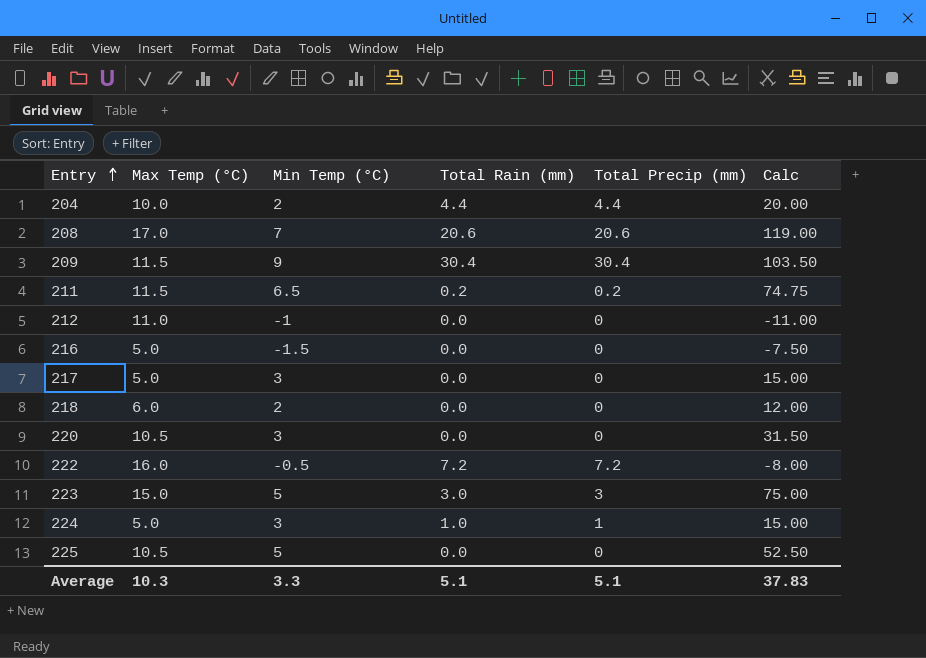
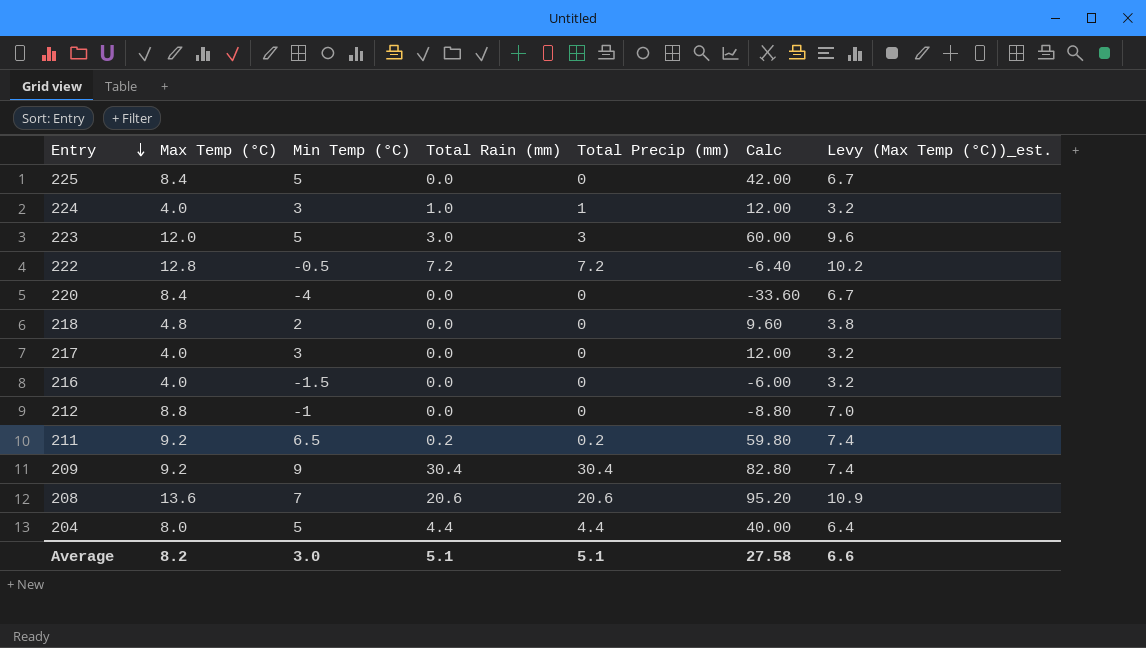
row order: Entry ascending -> Entry descending
column Levy (Max Temp (°C))_est. | formula: none -> [Max Temp (°C)] * 0.8
225 | Max Temp (°C): 10.5 -> 8.4
225 | Calc: 52.50 -> 42.00
224 | Max Temp (°C): 5.0 -> 4.0
224 | Calc: 15.00 -> 12.00
223 | Max Temp (°C): 15.0 -> 12.0
223 | Calc: 75.00 -> 60.00
222 | Max Temp (°C): 16.0 -> 12.8
222 | Calc: -8.00 -> -6.40
220 | Max Temp (°C): 10.5 -> 8.4
220 | Min Temp (°C): 3 -> -4
220 | Calc: 31.50 -> -33.60
218 | Max Temp (°C): 6.0 -> 4.8
218 | Calc: 12.00 -> 9.60
217 | Max Temp (°C): 5.0 -> 4.0
217 | Calc: 15.00 -> 12.00
216 | Max Temp (°C): 5.0 -> 4.0
216 | Calc: -7.50 -> -6.00
212 | Max Temp (°C): 11.0 -> 8.8
212 | Calc: -11.00 -> -8.80
211 | Max Temp (°C): 11.5 -> 9.2
211 | Calc: 74.75 -> 59.80
209 | Max Temp (°C): 11.5 -> 9.2
209 | Calc: 103.50 -> 82.80
208 | Max Temp (°C): 17.0 -> 13.6
208 | Calc: 119.00 -> 95.20
204 | Max Temp (°C): 10.0 -> 8.0
204 | Min Temp (°C): 2 -> 5
204 | Calc: 20.00 -> 40.00
Average | Max Temp (°C): 10.3 -> 8.2
Average | Min Temp (°C): 3.3 -> 3.0
Average | Calc: 37.83 -> 27.58

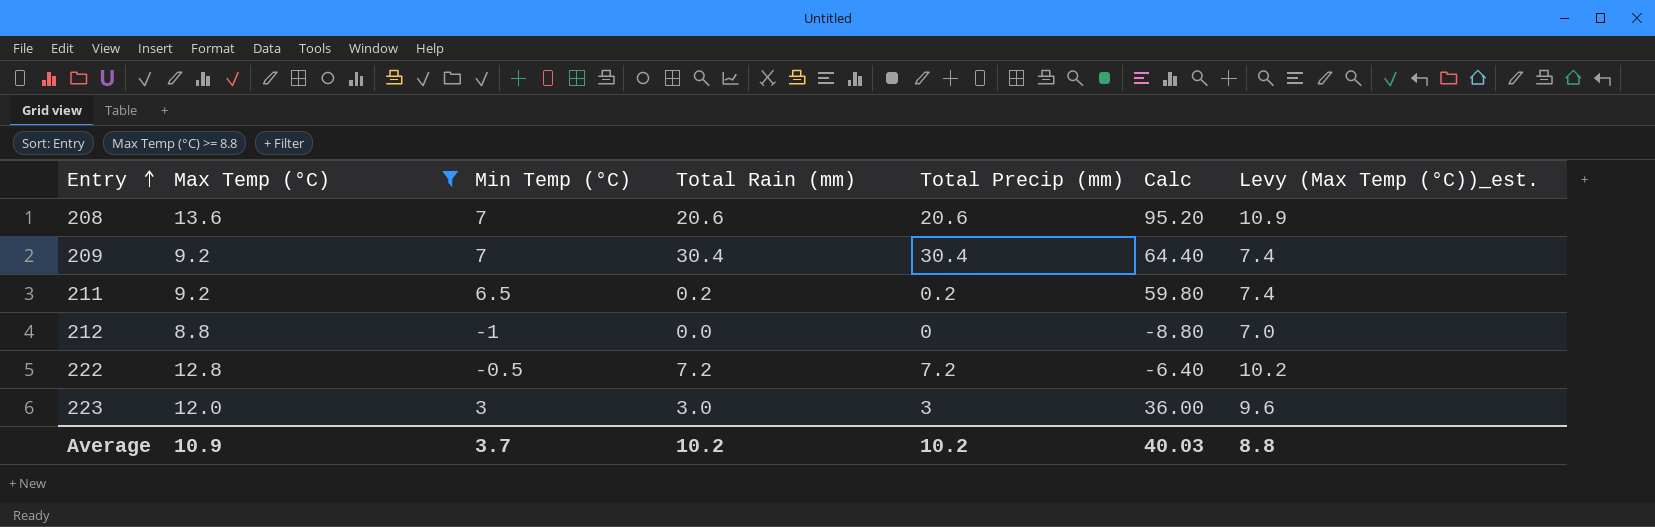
filter: none -> Max Temp (°C) >= 8.8
row order: Entry descending -> Entry ascending
209 | Min Temp (°C): 9 -> 7
209 | Calc: 82.80 -> 64.40
223 | Min Temp (°C): 5 -> 3
223 | Calc: 60.00 -> 36.00
Average | Max Temp (°C): 8.2 -> 10.9
Average | Min Temp (°C): 3.0 -> 3.7
Average | Total Rain (mm): 5.1 -> 10.2
Average | Total Precip (mm): 5.1 -> 10.2
Average | Calc: 27.58 -> 40.03
Average | Levy (Max Temp (°C))_est.: 6.6 -> 8.8

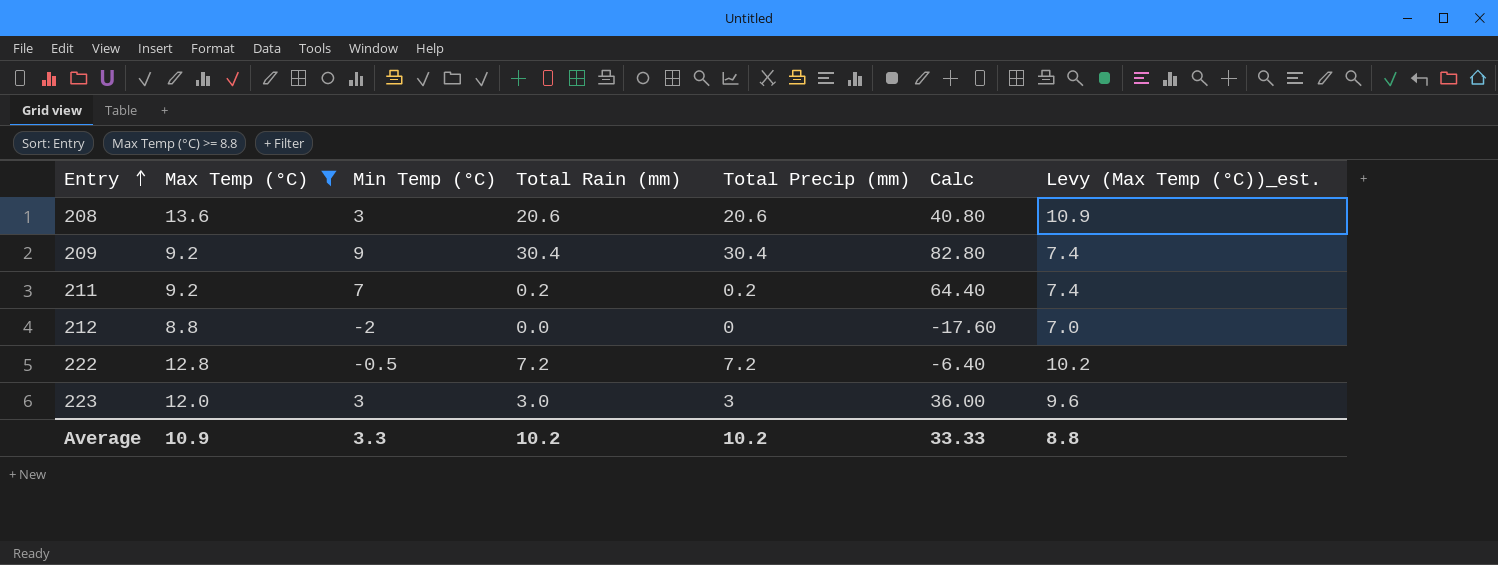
208 | Min Temp (°C): 7 -> 3
208 | Calc: 95.20 -> 40.80
209 | Min Temp (°C): 7 -> 9
209 | Calc: 64.40 -> 82.80
211 | Min Temp (°C): 6.5 -> 7
211 | Calc: 59.80 -> 64.40
212 | Min Temp (°C): -1 -> -2
212 | Calc: -8.80 -> -17.60
Average | Min Temp (°C): 3.7 -> 3.3
Average | Calc: 40.03 -> 33.33

